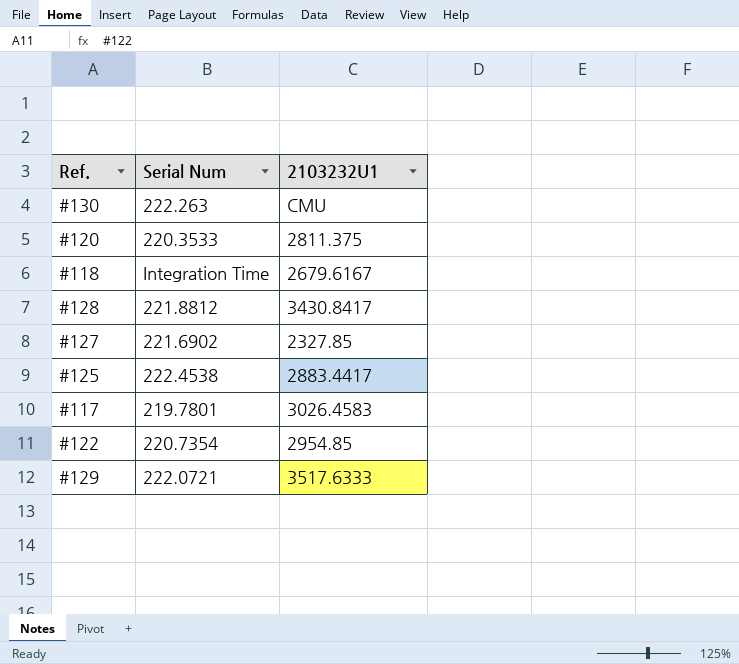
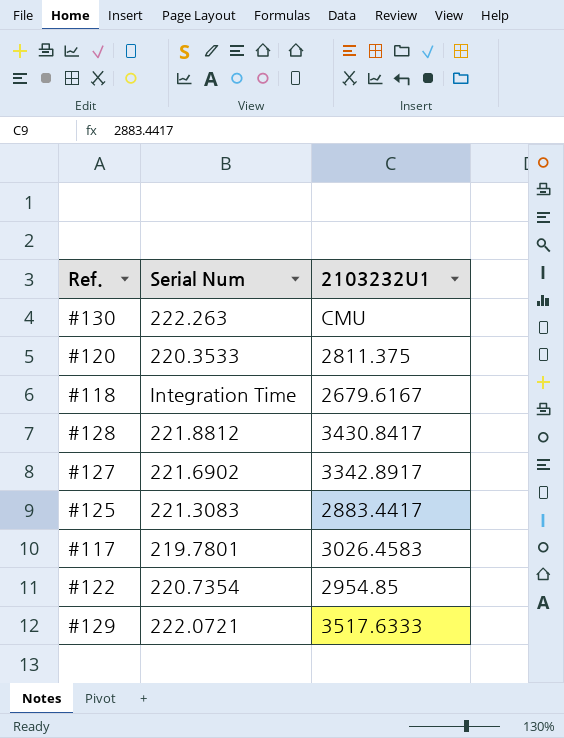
#127 | 2103232U1: 2327.85 -> 3342.8917
#125 | Serial Num: 222.4538 -> 221.3083

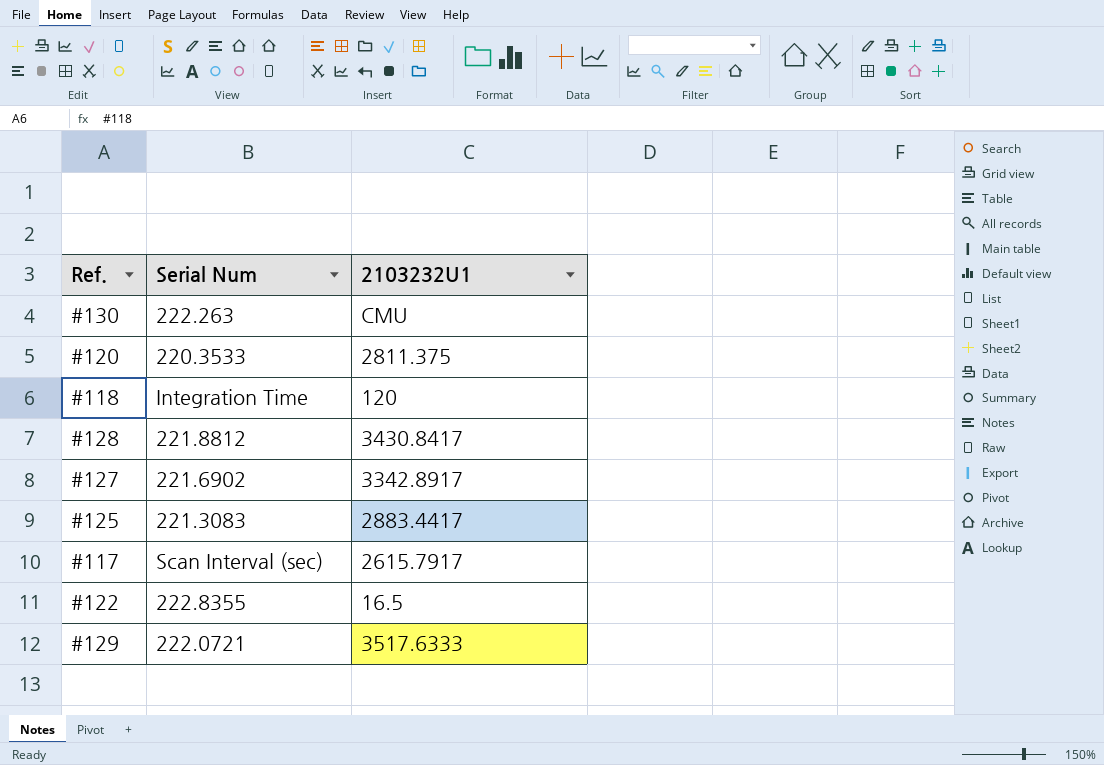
#118 | 2103232U1: 2679.6167 -> 120
#117 | Serial Num: 219.7801 -> Scan Interval (sec)
#117 | 2103232U1: 3026.4583 -> 2615.7917
#122 | Serial Num: 220.7354 -> 222.8355
#122 | 2103232U1: 2954.85 -> 16.5

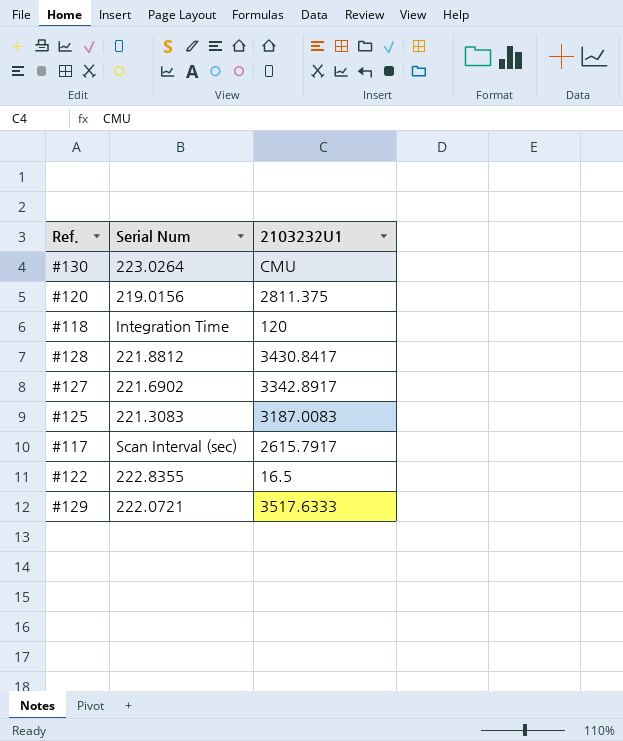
#130 | Serial Num: 222.263 -> 223.0264
#120 | Serial Num: 220.3533 -> 219.0156
#125 | 2103232U1: 2883.4417 -> 3187.0083

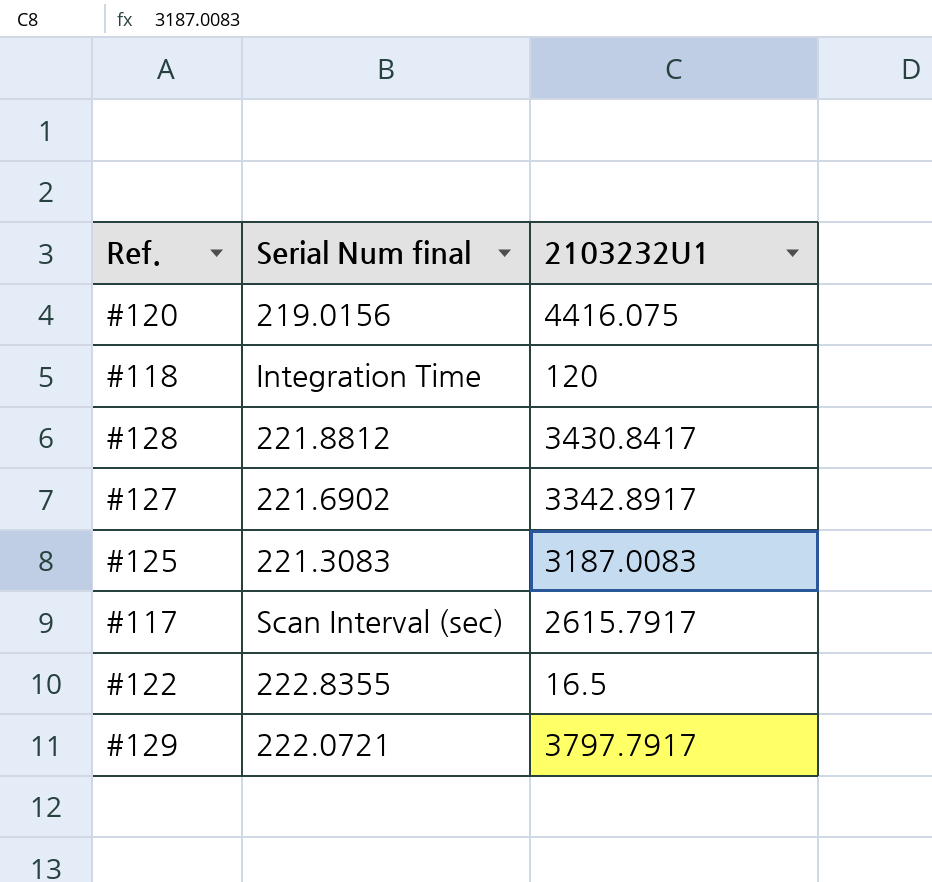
column name: Serial Num -> Serial Num final
row #130: 223.0264 | CMU -> none
#120 | 2103232U1: 2811.375 -> 4416.075
#129 | 2103232U1: 3517.6333 -> 3797.7917

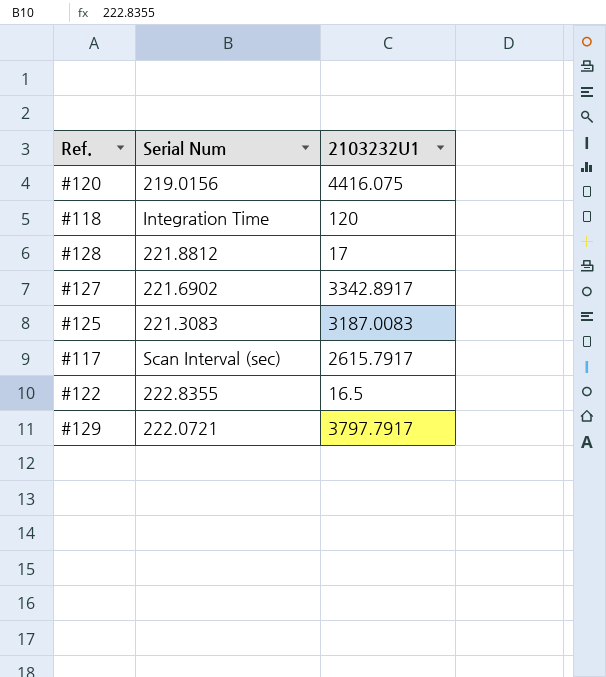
column name: Serial Num final -> Serial Num
#128 | 2103232U1: 3430.8417 -> 17

